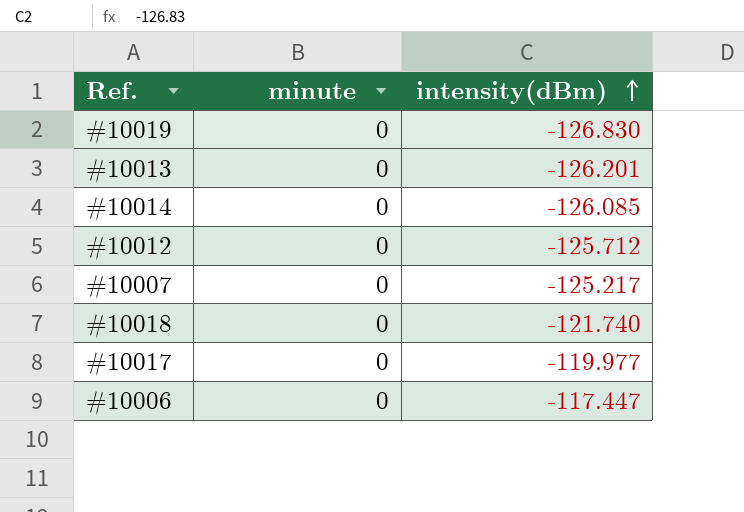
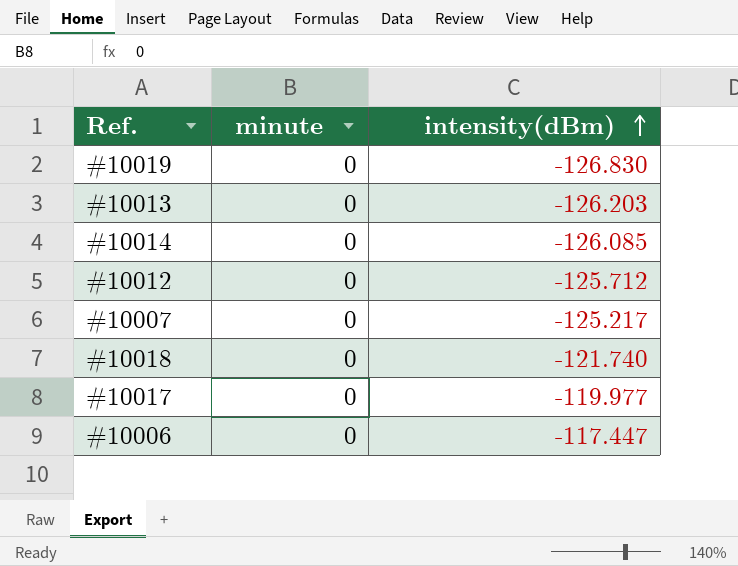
#10013 | intensity(dBm): -126.201 -> -126.203

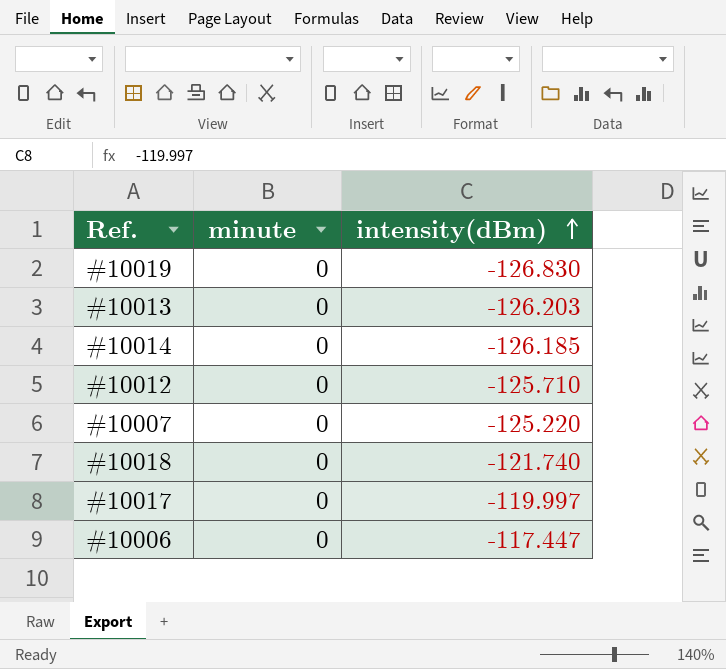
#10014 | intensity(dBm): -126.085 -> -126.185
#10012 | intensity(dBm): -125.712 -> -125.710
#10007 | intensity(dBm): -125.217 -> -125.220
#10017 | intensity(dBm): -119.977 -> -119.997

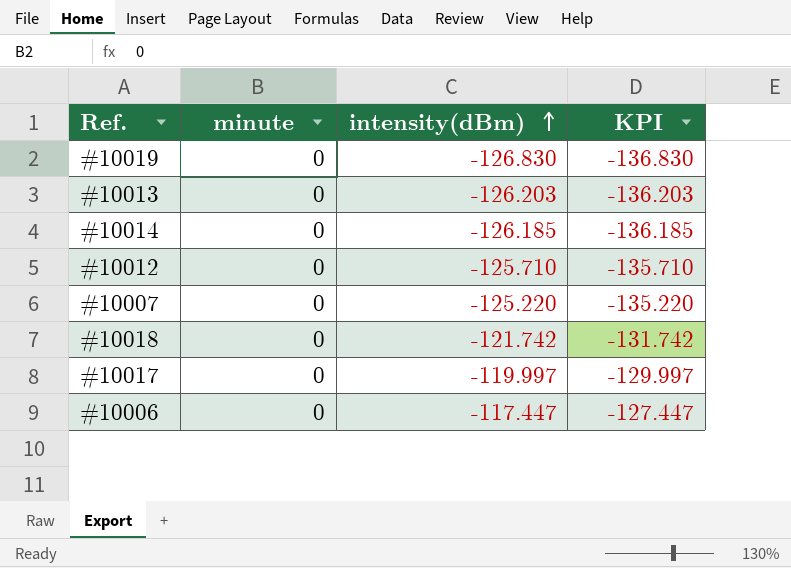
column KPI | formula: none -> [intensity(dBm)] - 10
#10018 | intensity(dBm): -121.740 -> -121.742

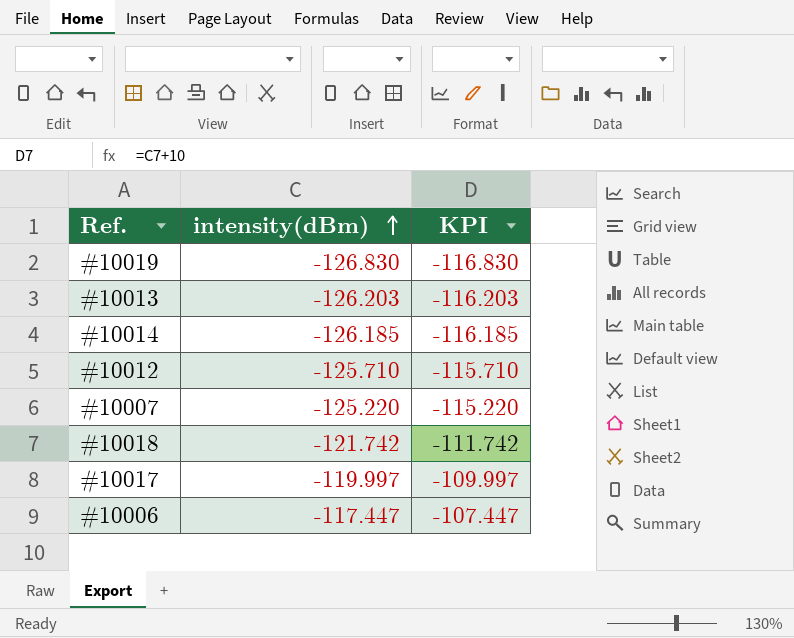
column minute | position: 2 -> none
column KPI | formula: [intensity(dBm)] - 10 -> [intensity(dBm)] + 10

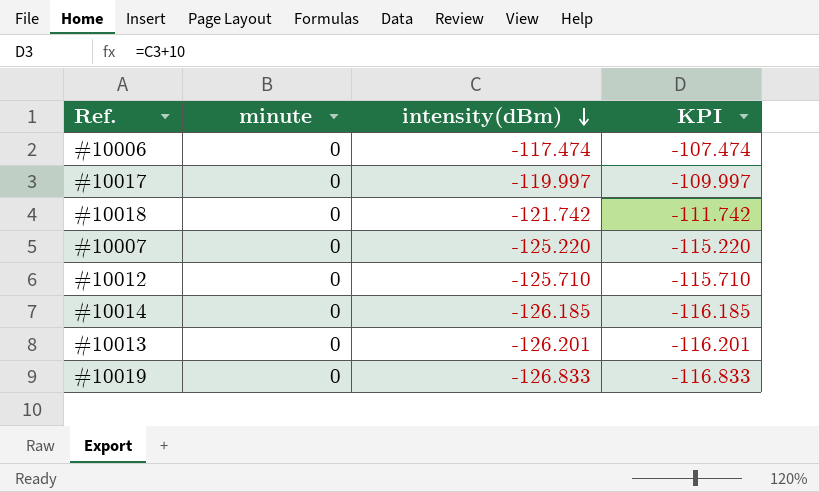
row order: intensity(dBm) ascending -> intensity(dBm) descending
column minute | position: none -> 2
#10006 | intensity(dBm): -117.447 -> -117.474
#10006 | KPI: -107.447 -> -107.474
#10013 | intensity(dBm): -126.203 -> -126.201
#10013 | KPI: -116.203 -> -116.201
#10019 | intensity(dBm): -126.830 -> -126.833
#10019 | KPI: -116.830 -> -116.833

